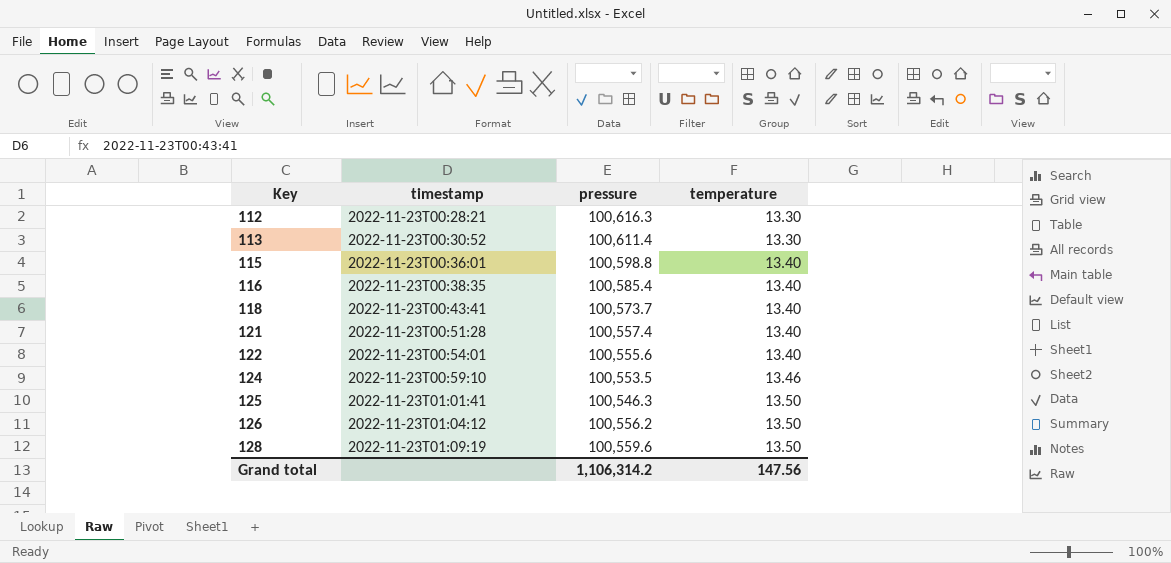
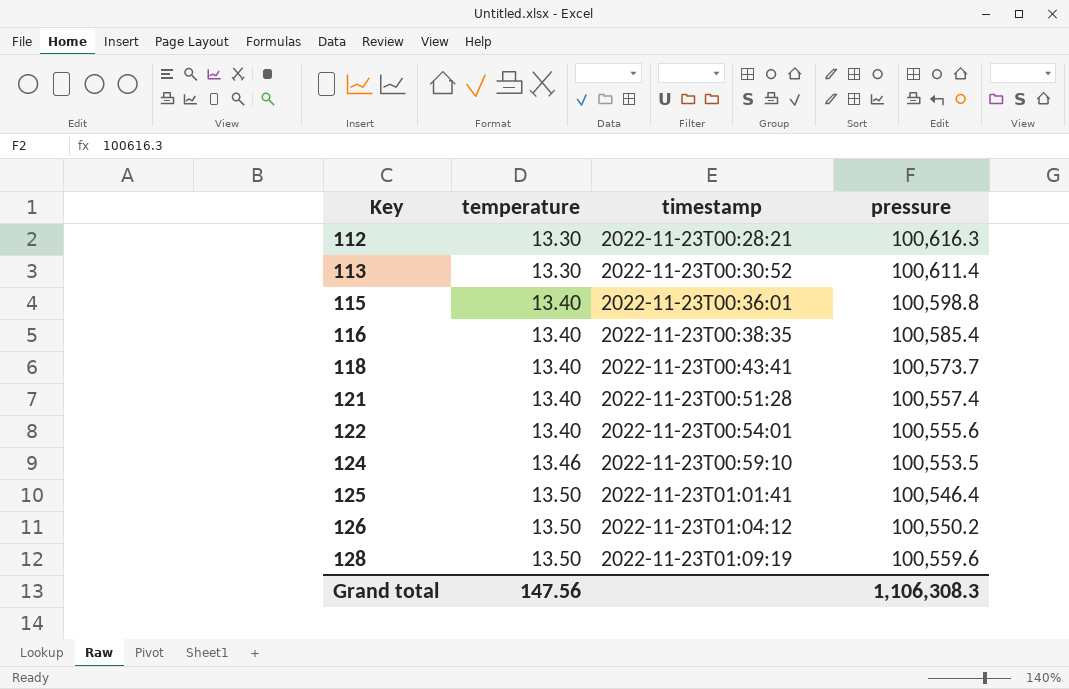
column temperature | position: 4 -> 2
125 | pressure: 100,546.3 -> 100,546.4
126 | pressure: 100,556.2 -> 100,550.2
Grand total | pressure: 1,106,314.2 -> 1,106,308.3

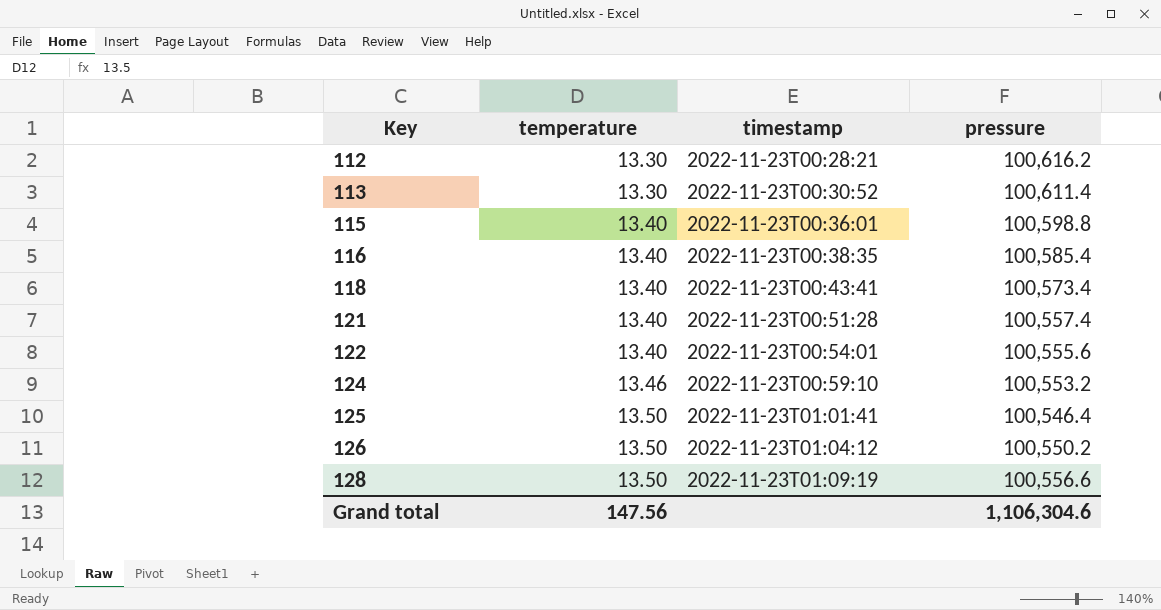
112 | pressure: 100,616.3 -> 100,616.2
118 | pressure: 100,573.7 -> 100,573.4
124 | pressure: 100,553.5 -> 100,553.2
128 | pressure: 100,559.6 -> 100,556.6
Grand total | pressure: 1,106,308.3 -> 1,106,304.6

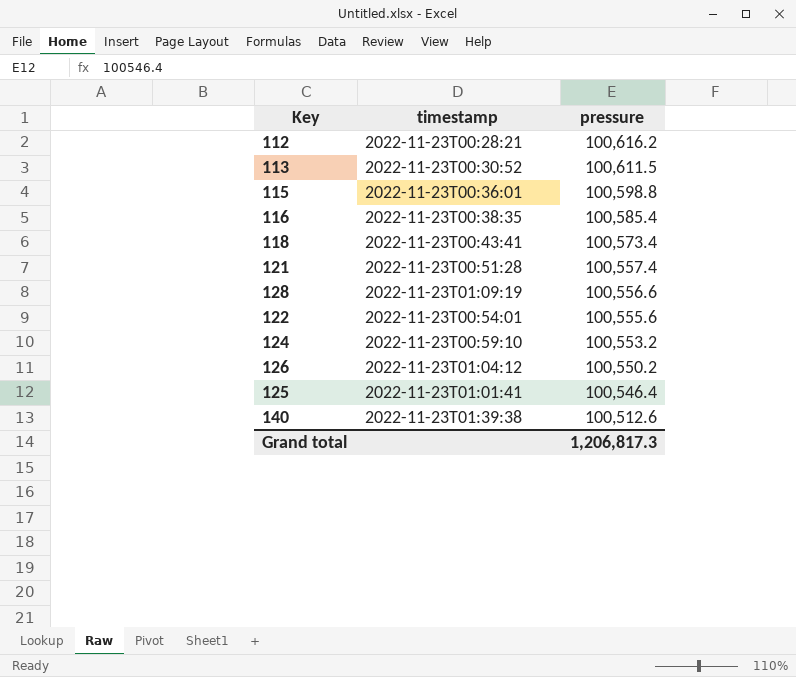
row order: Key ascending -> pressure descending
column temperature | position: 2 -> none
113 | pressure: 100,611.4 -> 100,611.5
row 140: none -> 2022-11-23T01:39:38 | 100,512.6
Grand total | pressure: 1,106,304.6 -> 1,206,817.3

